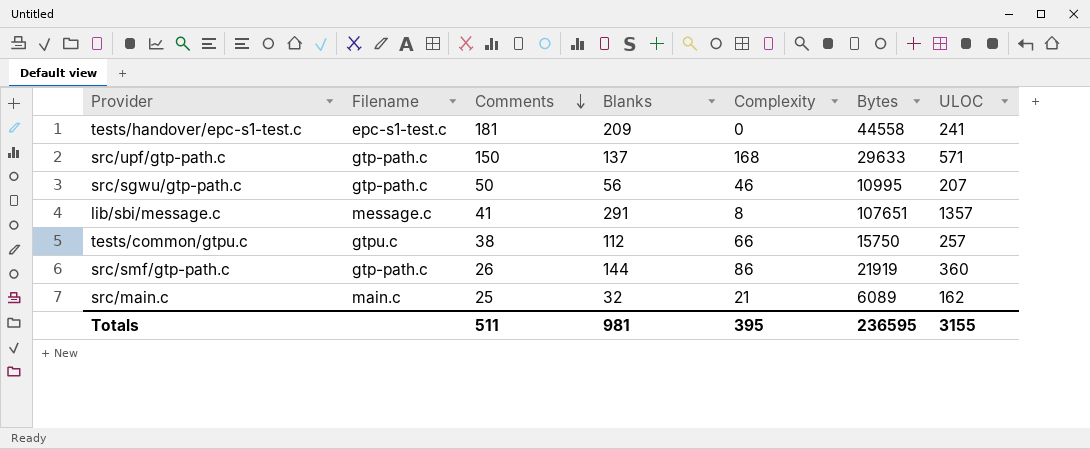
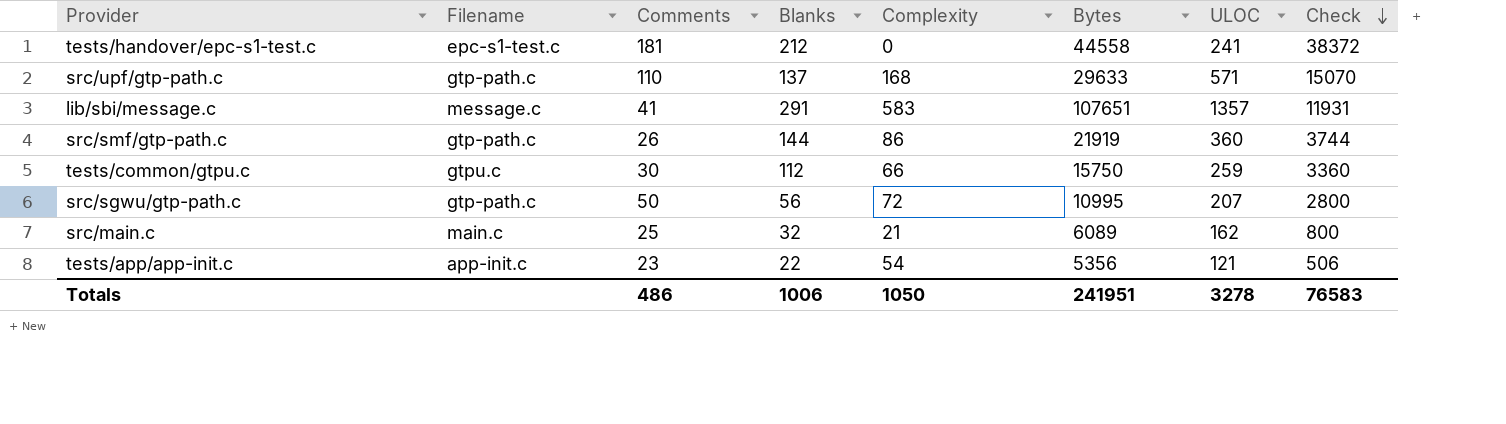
row order: Comments descending -> Check descending
column Check | formula: none -> [Comments] * [Blanks]
tests/handover/epc-s1-test.c | Blanks: 209 -> 212
src/upf/gtp-path.c | Comments: 150 -> 110
lib/sbi/message.c | Complexity: 8 -> 583
tests/common/gtpu.c | Comments: 38 -> 30
tests/common/gtpu.c | ULOC: 257 -> 259
src/sgwu/gtp-path.c | Complexity: 46 -> 72
row tests/app/app-init.c: none -> app-init.c | 23 | 22 | 54 | 5356 | 121 | 506
Totals | Comments: 511 -> 486
Totals | Blanks: 981 -> 1006
Totals | Complexity: 395 -> 1050
Totals | Bytes: 236595 -> 241951
Totals | ULOC: 3155 -> 3278

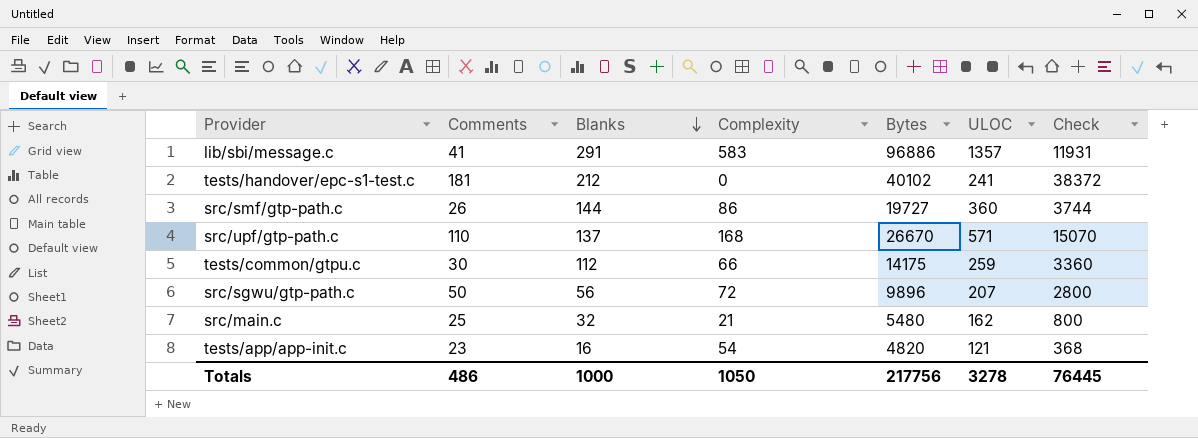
row order: Check descending -> Blanks descending
column Filename | position: 2 -> none
lib/sbi/message.c | Bytes: 107651 -> 96886
tests/handover/epc-s1-test.c | Bytes: 44558 -> 40102
src/smf/gtp-path.c | Bytes: 21919 -> 19727
src/upf/gtp-path.c | Bytes: 29633 -> 26670
tests/common/gtpu.c | Bytes: 15750 -> 14175
src/sgwu/gtp-path.c | Bytes: 10995 -> 9896
src/main.c | Bytes: 6089 -> 5480
tests/app/app-init.c | Blanks: 22 -> 16
tests/app/app-init.c | Bytes: 5356 -> 4820
tests/app/app-init.c | Check: 506 -> 368
Totals | Blanks: 1006 -> 1000
Totals | Bytes: 241951 -> 217756
Totals | Check: 76583 -> 76445

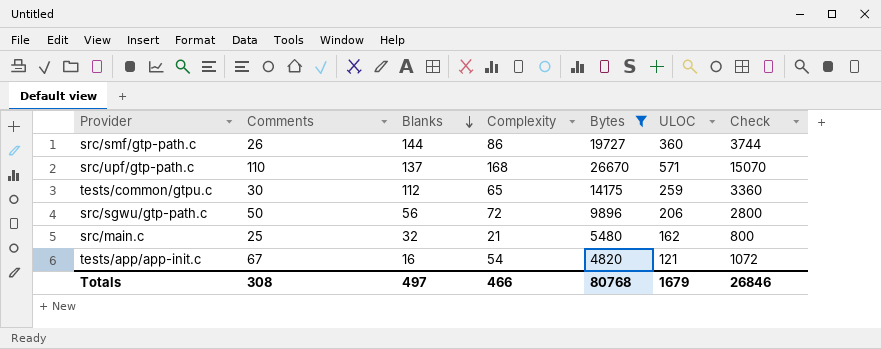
filter: none -> Bytes <= 26670
tests/common/gtpu.c | Complexity: 66 -> 65
src/sgwu/gtp-path.c | ULOC: 207 -> 206
tests/app/app-init.c | Comments: 23 -> 67
tests/app/app-init.c | Check: 368 -> 1072
Totals | Comments: 486 -> 308
Totals | Blanks: 1000 -> 497
Totals | Complexity: 1050 -> 466
Totals | Bytes: 217756 -> 80768
Totals | ULOC: 3278 -> 1679
Totals | Check: 76445 -> 26846

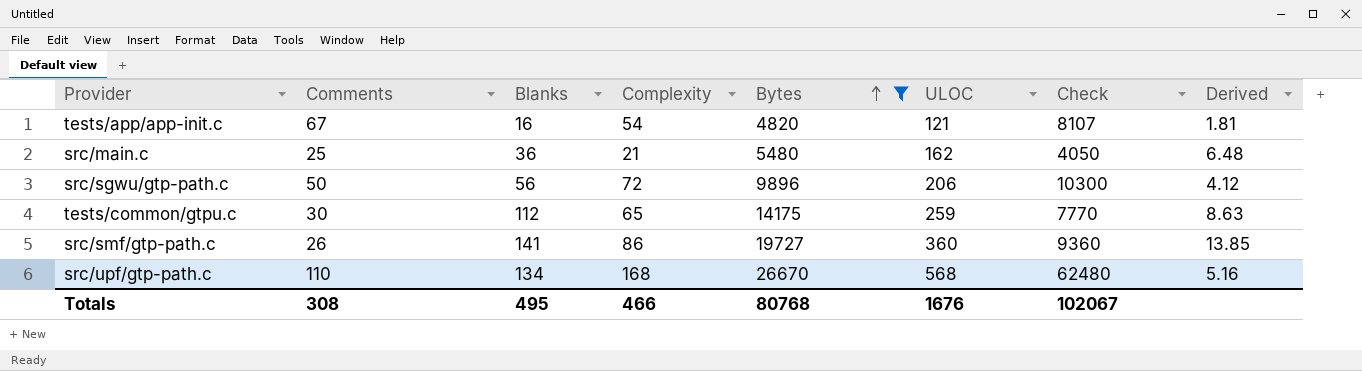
row order: Blanks descending -> Bytes ascending
column Check | formula: [Comments] * [Blanks] -> [Comments] * [ULOC]
column Derived | formula: none -> [ULOC] / [Comments]
src/main.c | Blanks: 32 -> 36
src/smf/gtp-path.c | Blanks: 144 -> 141
src/upf/gtp-path.c | Blanks: 137 -> 134
src/upf/gtp-path.c | ULOC: 571 -> 568
Totals | Blanks: 497 -> 495
Totals | ULOC: 1679 -> 1676
Totals | Check: 26846 -> 102067

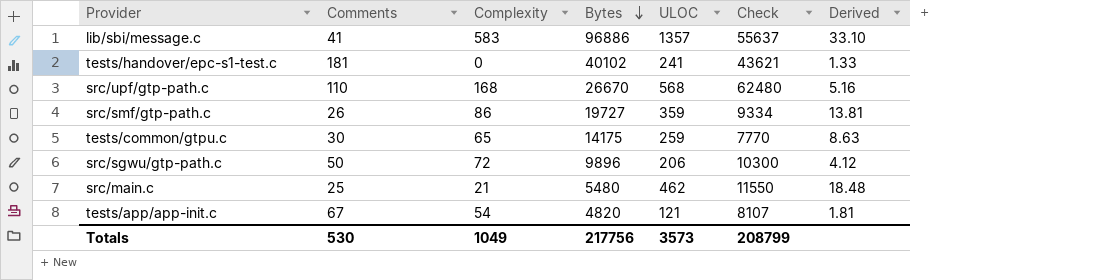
filter: Bytes <= 26670 -> none
row order: Bytes ascending -> Bytes descending
column Blanks | position: 3 -> none
src/smf/gtp-path.c | ULOC: 360 -> 359
src/smf/gtp-path.c | Check: 9360 -> 9334
src/smf/gtp-path.c | Derived: 13.85 -> 13.81
src/main.c | ULOC: 162 -> 462
src/main.c | Check: 4050 -> 11550
src/main.c | Derived: 6.48 -> 18.48
Totals | Comments: 308 -> 530
Totals | Complexity: 466 -> 1049
Totals | Bytes: 80768 -> 217756
Totals | ULOC: 1676 -> 3573
Totals | Check: 102067 -> 208799

